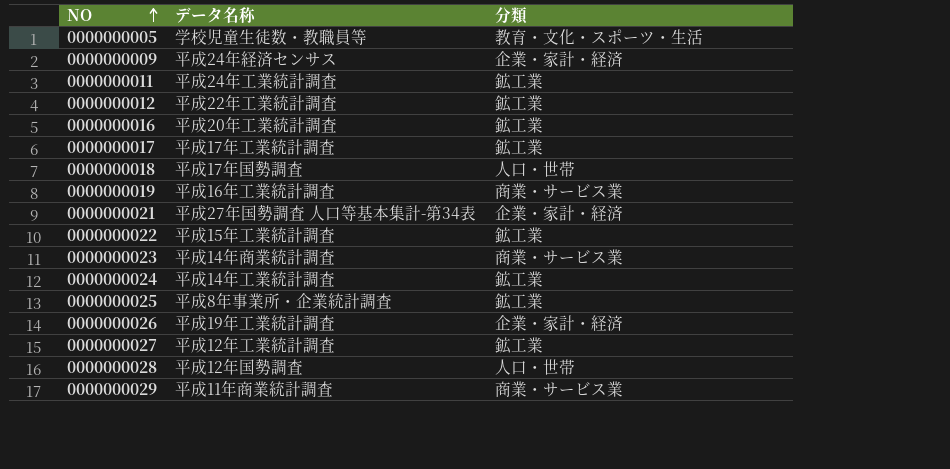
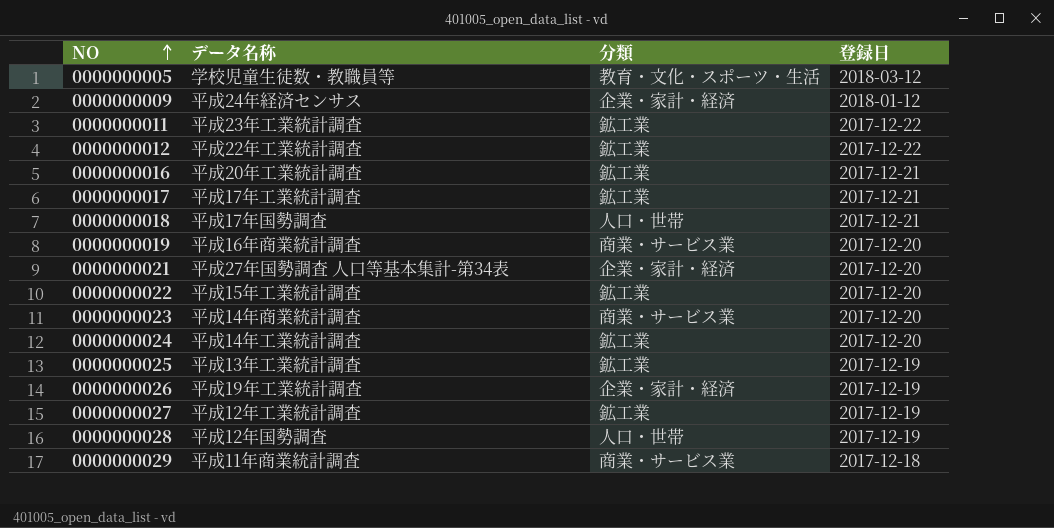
column 登録日 | position: none -> 4
0000000011 | データ名称: 平成24年工業統計調査 -> 平成23年工業統計調査
0000000019 | データ名称: 平成16年工業統計調査 -> 平成16年商業統計調査
0000000025 | データ名称: 平成8年事業所・企業統計調査 -> 平成13年工業統計調査

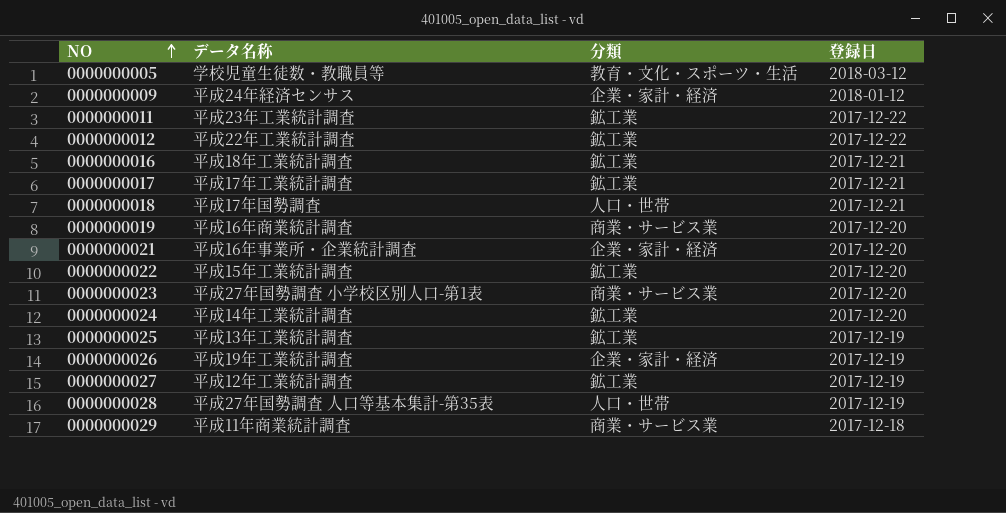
0000000016 | データ名称: 平成20年工業統計調査 -> 平成18年工業統計調査
0000000021 | データ名称: 平成27年国勢調査 人口等基本集計-第34表 -> 平成16年事業所・企業統計調査
0000000023 | データ名称: 平成14年商業統計調査 -> 平成27年国勢調査 小学校区別人口-第1表
0000000028 | データ名称: 平成12年国勢調査 -> 平成27年国勢調査 人口等基本集計-第35表

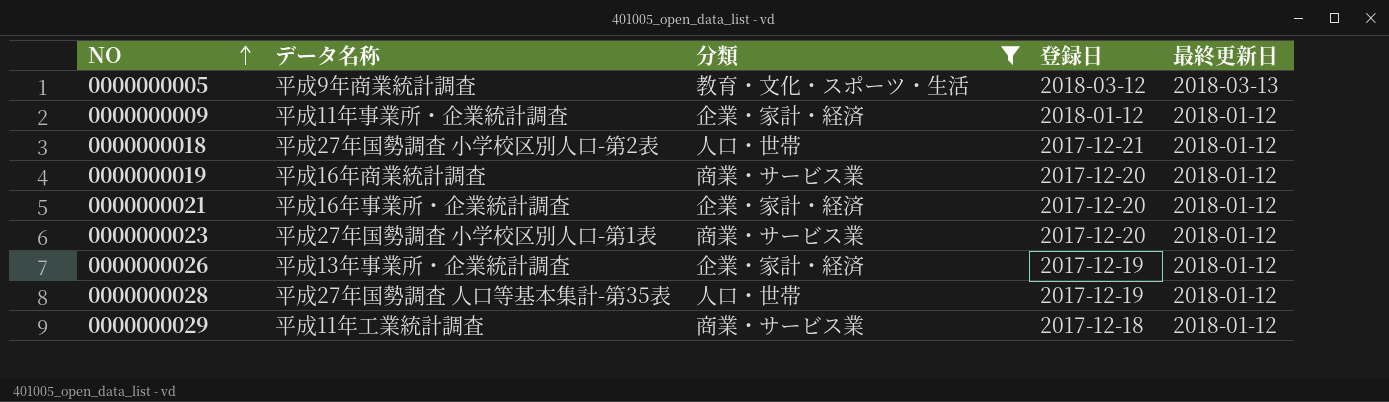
filter: none -> 分類 != 鉱工業
column 最終更新日 | position: none -> 5
0000000005 | データ名称: 学校児童生徒数・教職員等 -> 平成9年商業統計調査
0000000009 | データ名称: 平成24年経済センサス -> 平成11年事業所・企業統計調査
0000000018 | データ名称: 平成17年国勢調査 -> 平成27年国勢調査 小学校区別人口-第2表
0000000026 | データ名称: 平成19年工業統計調査 -> 平成13年事業所・企業統計調査
0000000029 | データ名称: 平成11年商業統計調査 -> 平成11年工業統計調査

